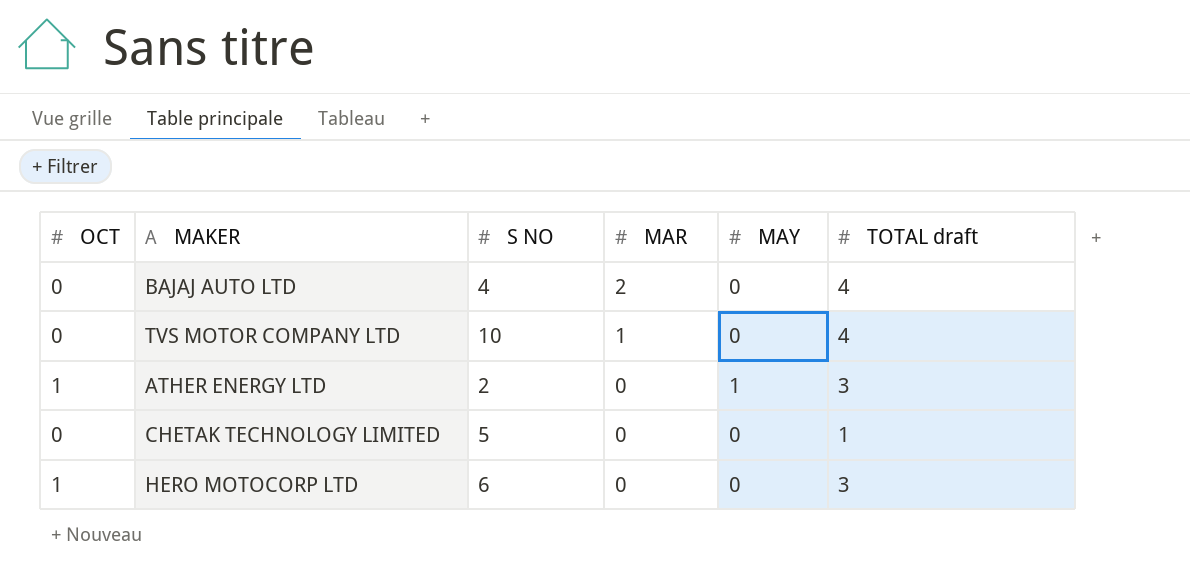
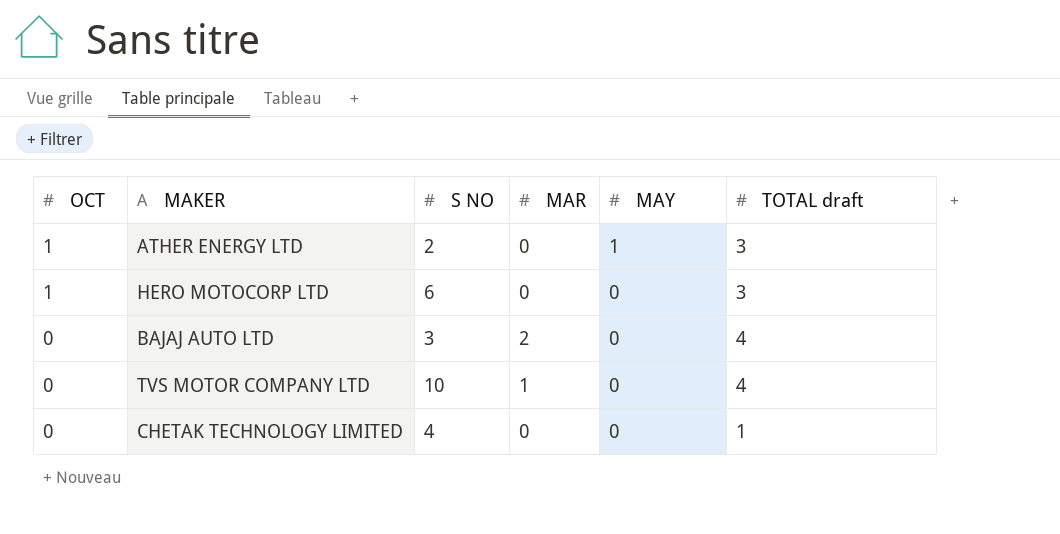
row order: MAR descending -> OCT descending
BAJAJ AUTO LTD | S NO: 4 -> 3
CHETAK TECHNOLOGY LIMITED | S NO: 5 -> 4

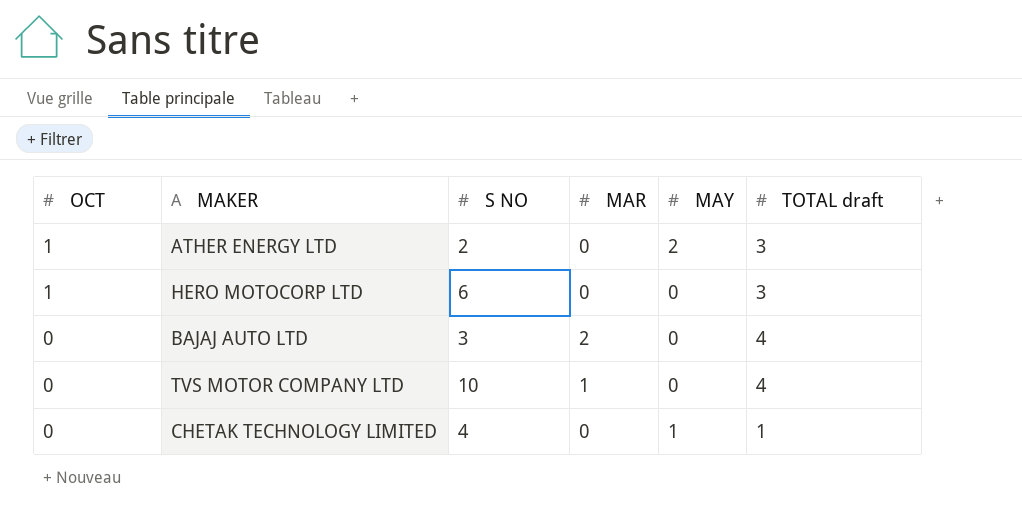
ATHER ENERGY LTD | MAY: 1 -> 2
CHETAK TECHNOLOGY LIMITED | MAY: 0 -> 1

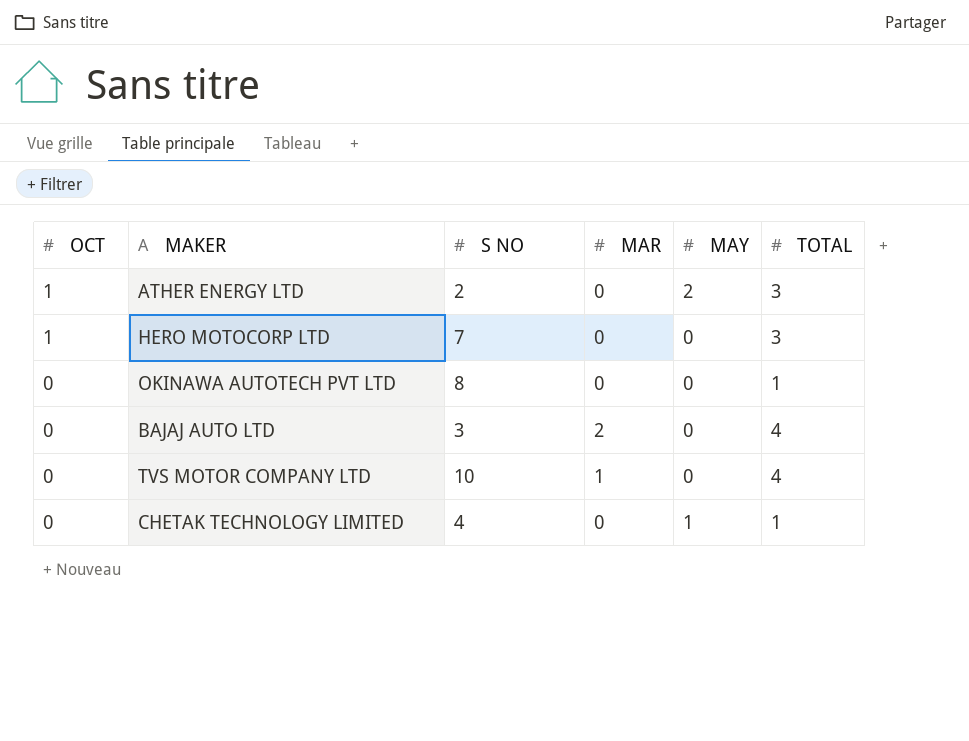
column name: TOTAL draft -> TOTAL
HERO MOTOCORP LTD | S NO: 6 -> 7
row OKINAWA AUTOTECH PVT LTD: none -> 0 | 8 | 0 | 0 | 1

